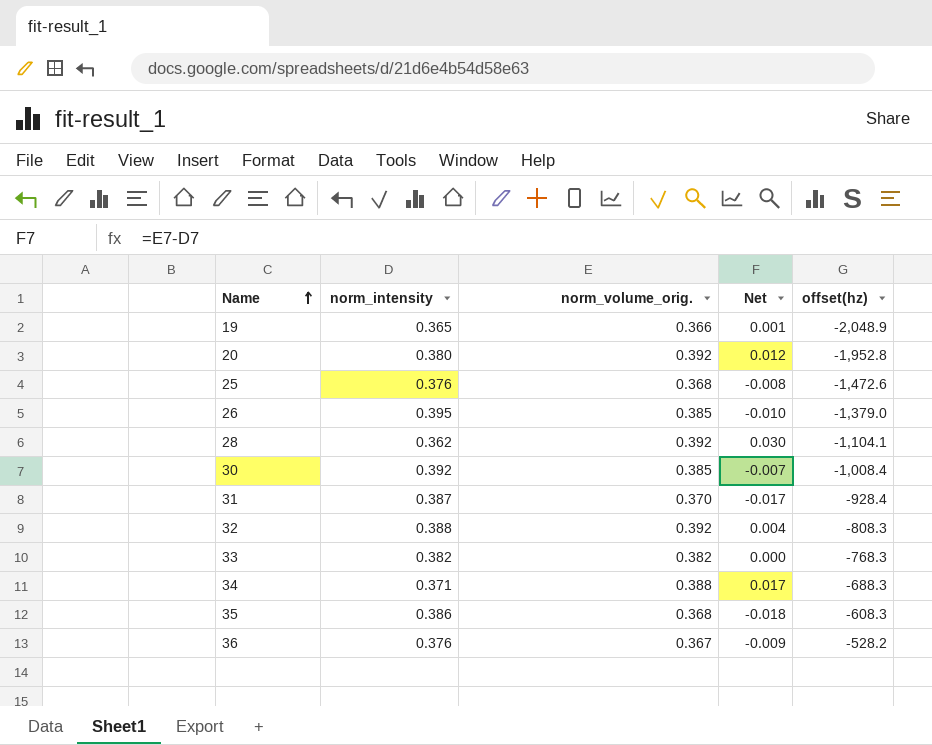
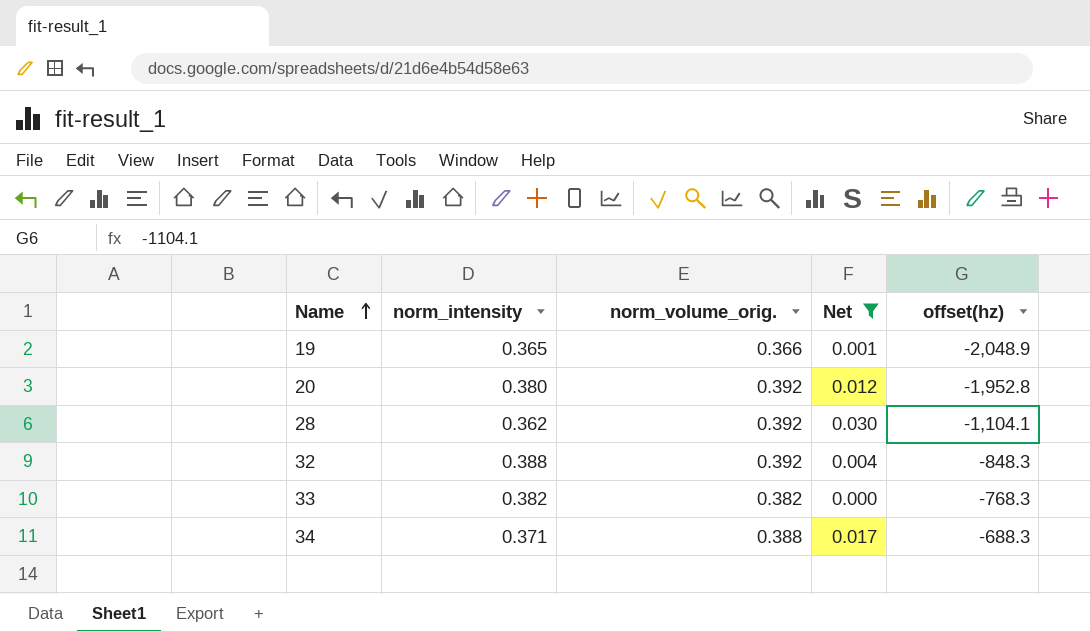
filter: none -> Net >= 0.000
32 | offset(hz): -808.3 -> -848.3

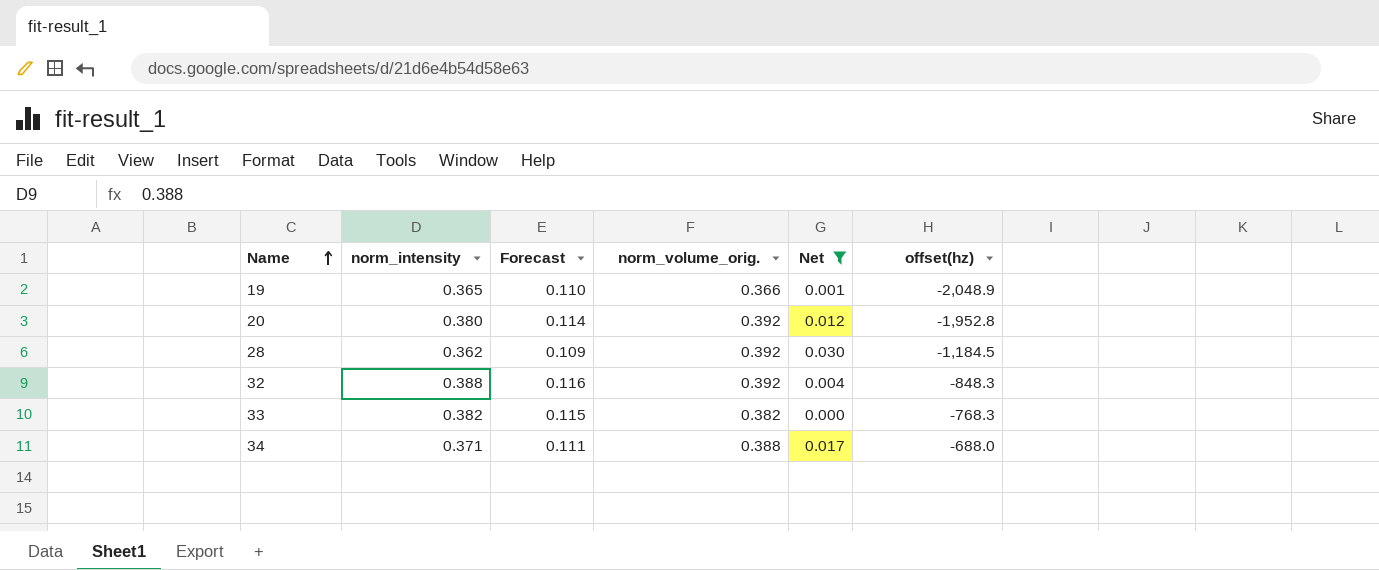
column Forecast | formula: none -> [norm_intensity] * 0.3
28 | offset(hz): -1,104.1 -> -1,184.5
34 | offset(hz): -688.3 -> -688.0

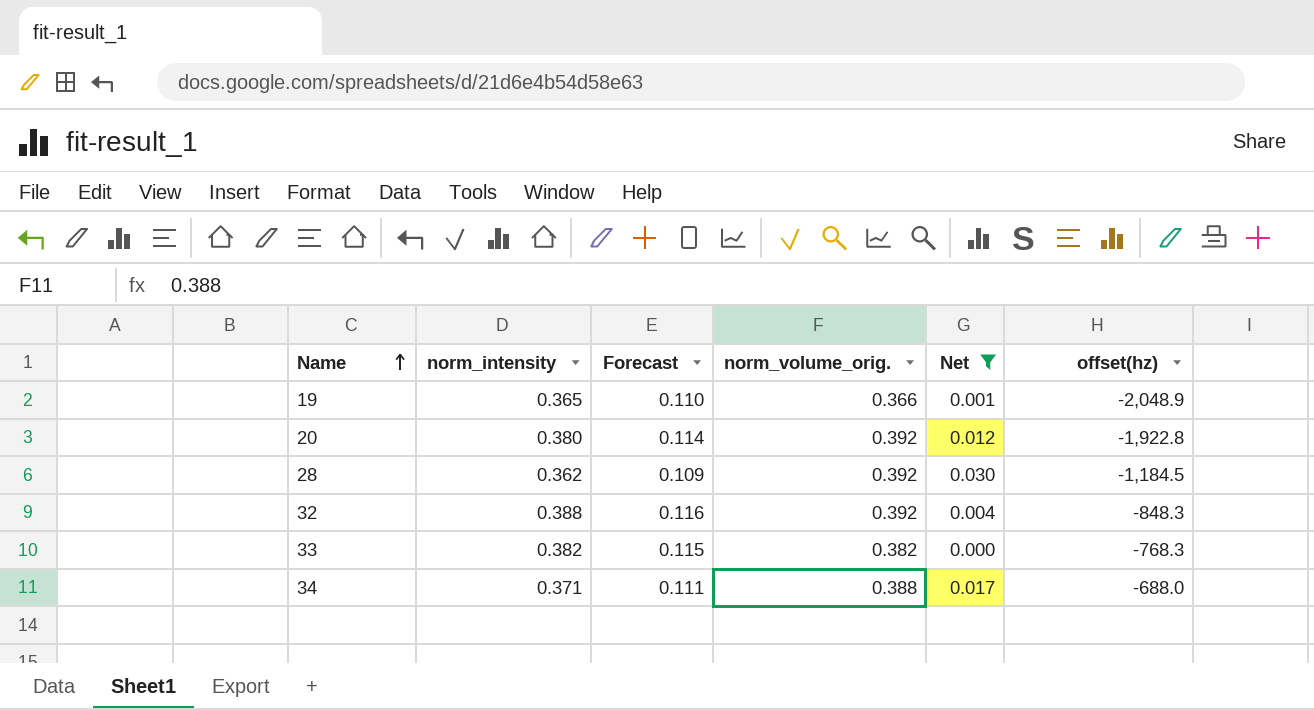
20 | offset(hz): -1,952.8 -> -1,922.8

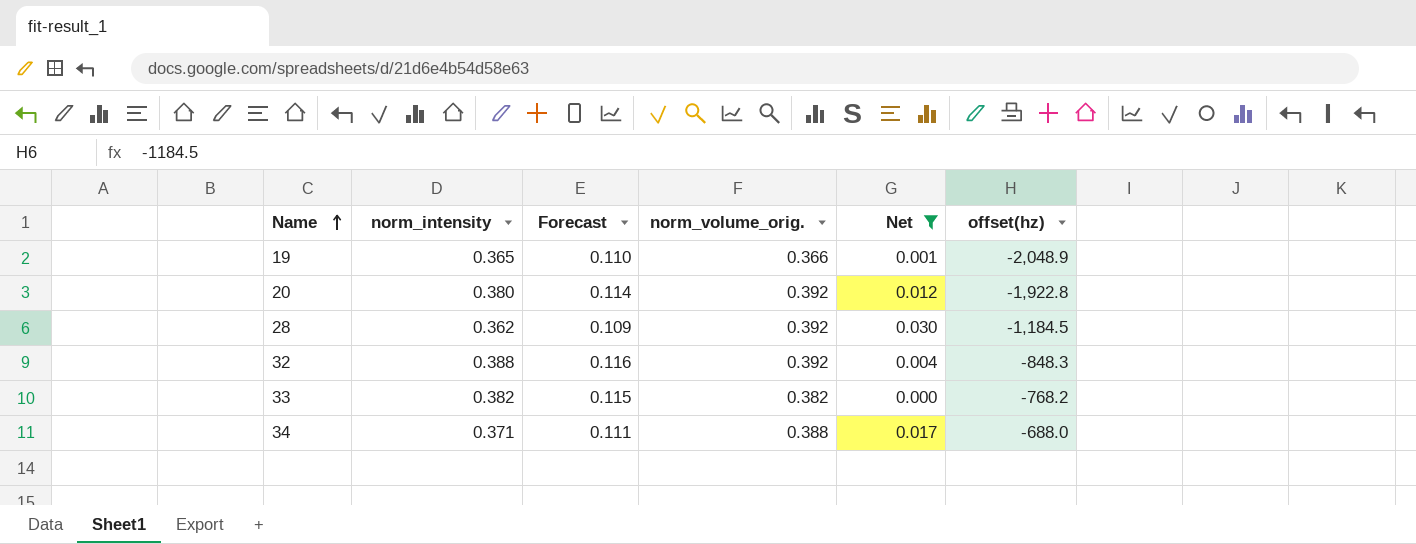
33 | offset(hz): -768.3 -> -768.2

